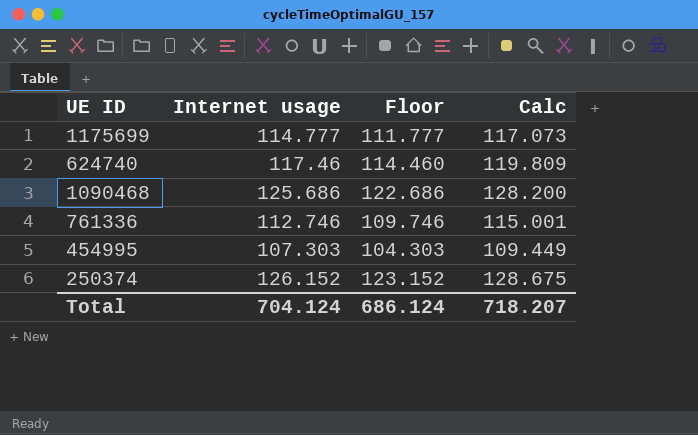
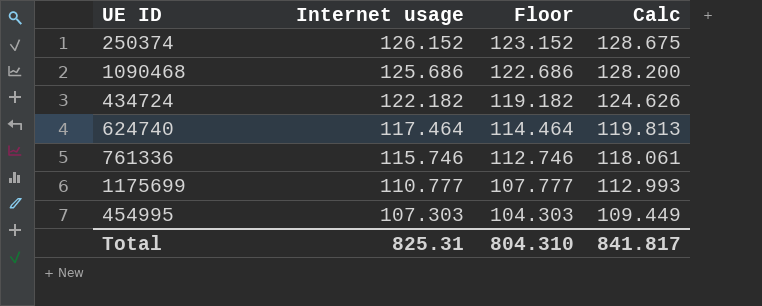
row order: none -> Internet usage descending
row 434724: none -> 122.182 | 119.182 | 124.626
624740 | Internet usage: 117.46 -> 117.464
624740 | Floor: 114.460 -> 114.464
624740 | Calc: 119.809 -> 119.813
761336 | Internet usage: 112.746 -> 115.746
761336 | Floor: 109.746 -> 112.746
761336 | Calc: 115.001 -> 118.061
1175699 | Internet usage: 114.777 -> 110.777
1175699 | Floor: 111.777 -> 107.777
1175699 | Calc: 117.073 -> 112.993
Total | Internet usage: 704.124 -> 825.31
Total | Floor: 686.124 -> 804.310
Total | Calc: 718.207 -> 841.817

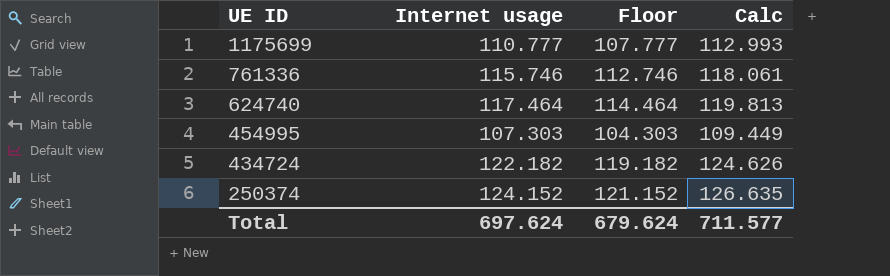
row order: Internet usage descending -> UE ID descending
row 1090468: 125.686 | 122.686 | 128.200 -> none
250374 | Internet usage: 126.152 -> 124.152
250374 | Floor: 123.152 -> 121.152
250374 | Calc: 128.675 -> 126.635
Total | Internet usage: 825.31 -> 697.624
Total | Floor: 804.310 -> 679.624
Total | Calc: 841.817 -> 711.577

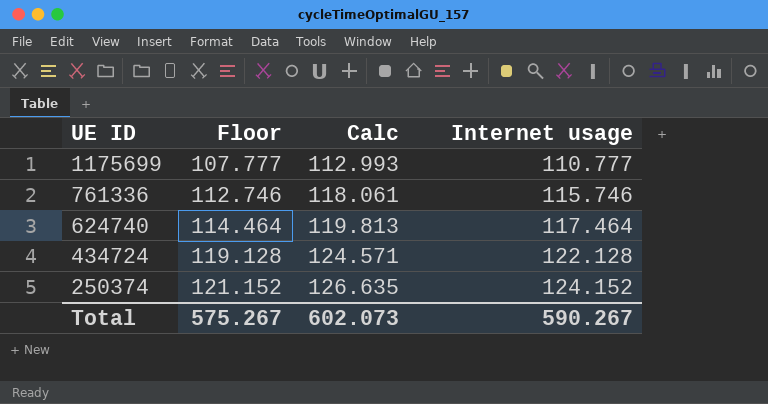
column Internet usage | position: 2 -> 4
row 454995: 107.303 | 104.303 | 109.449 -> none
434724 | Floor: 119.182 -> 119.128
434724 | Calc: 124.626 -> 124.571
434724 | Internet usage: 122.182 -> 122.128
Total | Floor: 679.624 -> 575.267
Total | Calc: 711.577 -> 602.073
Total | Internet usage: 697.624 -> 590.267

